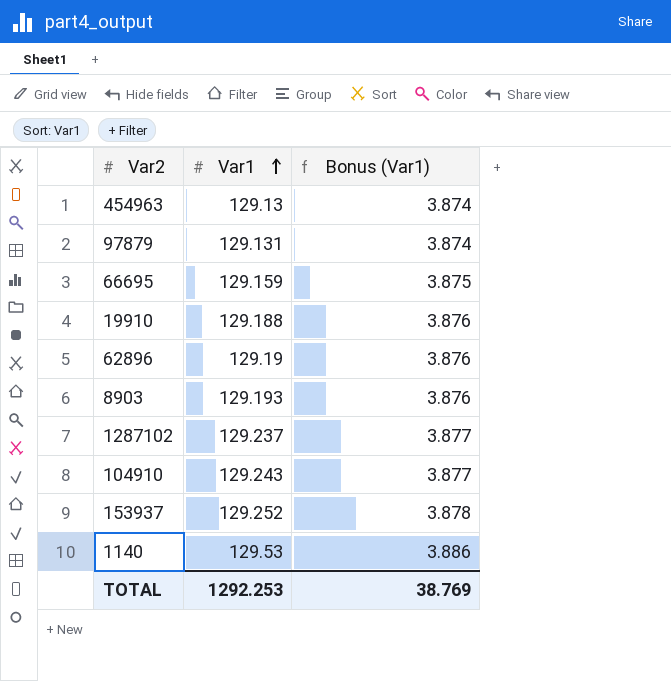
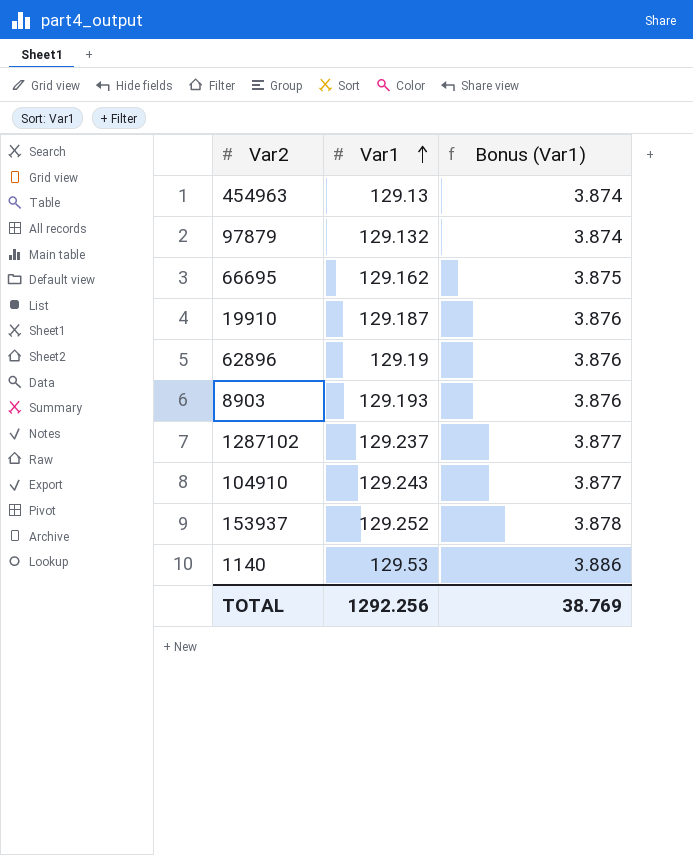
97879 | Var1: 129.131 -> 129.132
66695 | Var1: 129.159 -> 129.162
19910 | Var1: 129.188 -> 129.187
TOTAL | Var1: 1292.253 -> 1292.256

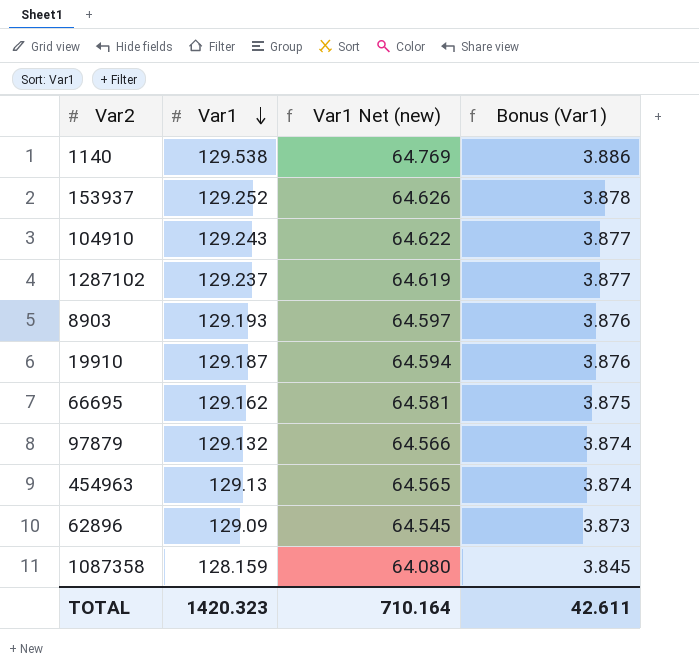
row order: Var1 ascending -> Var1 descending
column Var1 Net (new) | formula: none -> [Var1] * 0.5
1140 | Var1: 129.53 -> 129.538
62896 | Var1: 129.19 -> 129.09
62896 | Bonus (Var1): 3.876 -> 3.873
row 1087358: none -> 128.159 | 64.080 | 3.845
TOTAL | Var1: 1292.256 -> 1420.323
TOTAL | Bonus (Var1): 38.769 -> 42.611

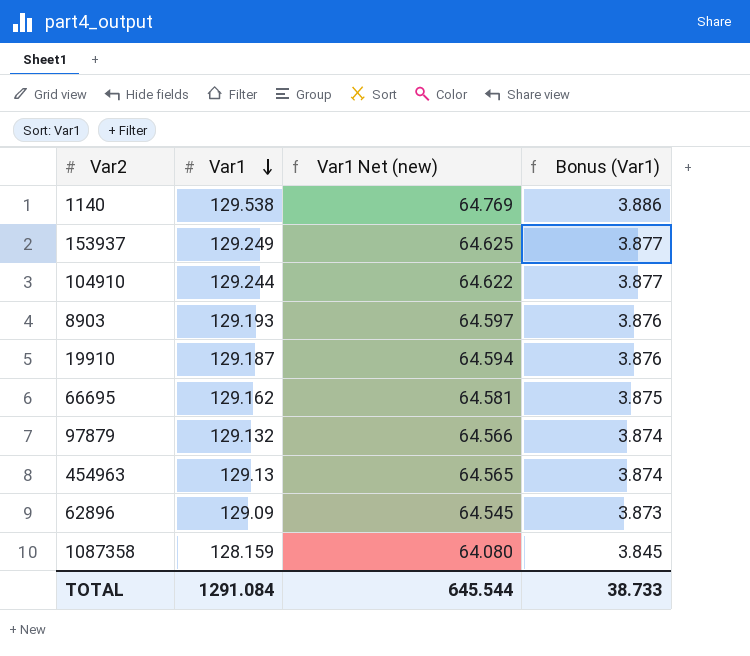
row 1287102: 129.237 | 64.619 | 3.877 -> none
153937 | Var1: 129.252 -> 129.249
153937 | Var1 Net (new): 64.626 -> 64.625
153937 | Bonus (Var1): 3.878 -> 3.877
104910 | Var1: 129.243 -> 129.244
TOTAL | Var1: 1420.323 -> 1291.084
TOTAL | Var1 Net (new): 710.164 -> 645.544
TOTAL | Bonus (Var1): 42.611 -> 38.733

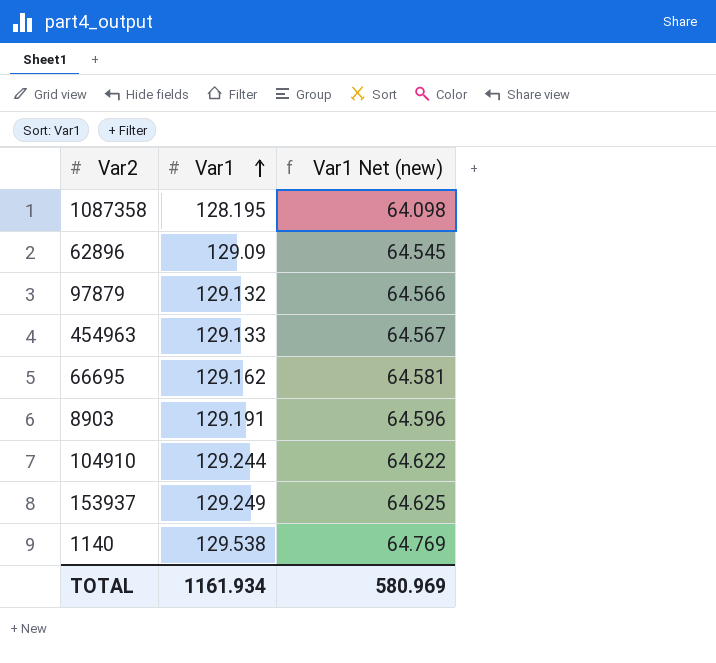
row order: Var1 descending -> Var1 ascending
column Bonus (Var1) | formula: [Var1] * 0.03 -> none
row 19910: 129.187 | 64.594 | 3.876 -> none
1087358 | Var1: 128.159 -> 128.195
1087358 | Var1 Net (new): 64.080 -> 64.098
454963 | Var1: 129.13 -> 129.133
454963 | Var1 Net (new): 64.565 -> 64.567
8903 | Var1: 129.193 -> 129.191
8903 | Var1 Net (new): 64.597 -> 64.596
TOTAL | Var1: 1291.084 -> 1161.934
TOTAL | Var1 Net (new): 645.544 -> 580.969

